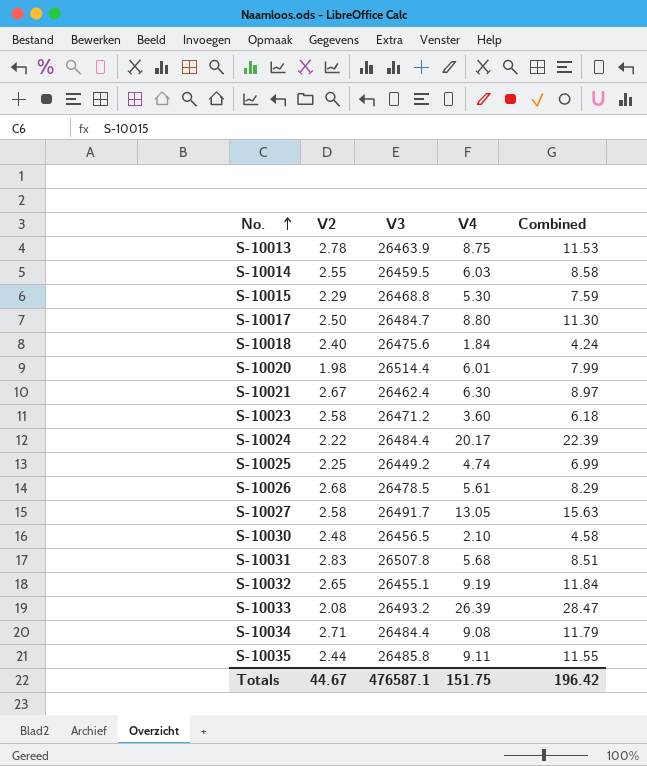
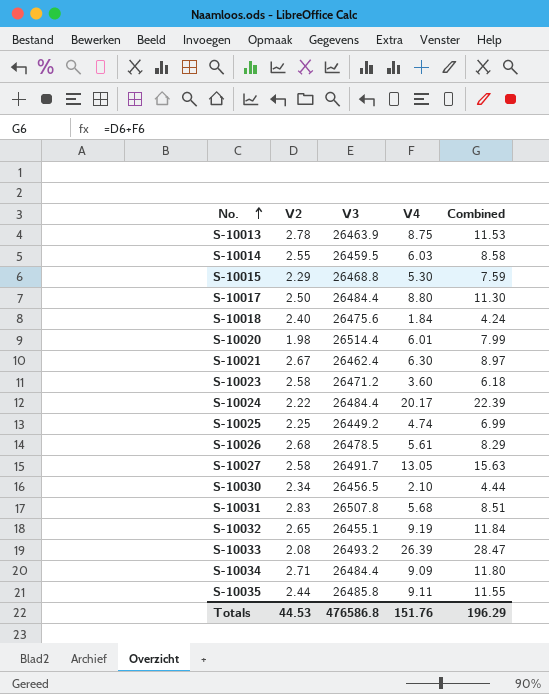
S-10017 | V3: 26484.7 -> 26484.4
S-10030 | V2: 2.48 -> 2.34
S-10030 | Combined: 4.58 -> 4.44
S-10034 | V4: 9.08 -> 9.09
S-10034 | Combined: 11.79 -> 11.80
Totals | V2: 44.67 -> 44.53
Totals | V3: 476587.1 -> 476586.8
Totals | V4: 151.75 -> 151.76
Totals | Combined: 196.42 -> 196.29

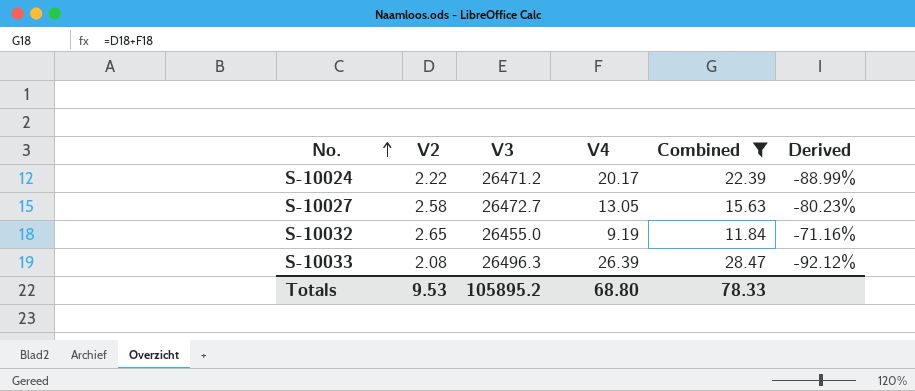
filter: none -> Combined >= 11.84
column Derived | formula: none -> ([V2] - [V4]) / [V4]
S-10024 | V3: 26484.4 -> 26471.2
S-10027 | V3: 26491.7 -> 26472.7
S-10032 | V3: 26455.1 -> 26455.0
S-10033 | V3: 26493.2 -> 26496.3
Totals | V2: 44.53 -> 9.53
Totals | V3: 476586.8 -> 105895.2
Totals | V4: 151.76 -> 68.80
Totals | Combined: 196.29 -> 78.33

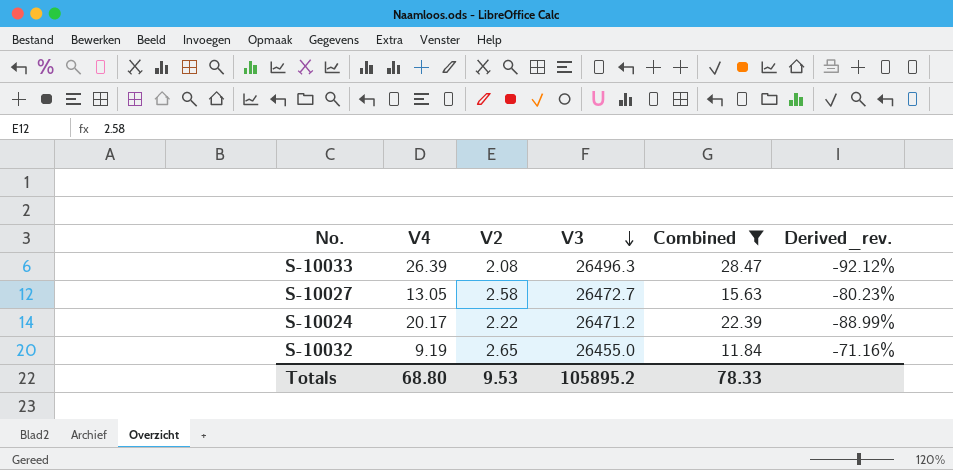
row order: No. ascending -> V3 descending
column V4 | position: 4 -> 2
column name: Derived -> Derived_rev.

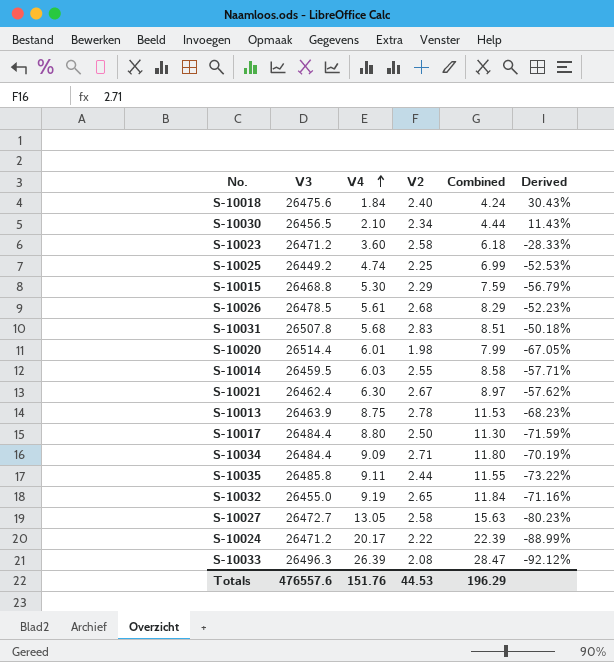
filter: Combined >= 11.84 -> none
row order: V3 descending -> V4 ascending
column V3 | position: 4 -> 2
column name: Derived_rev. -> Derived
Totals | V3: 105895.2 -> 476557.6
Totals | V4: 68.80 -> 151.76
Totals | V2: 9.53 -> 44.53
Totals | Combined: 78.33 -> 196.29

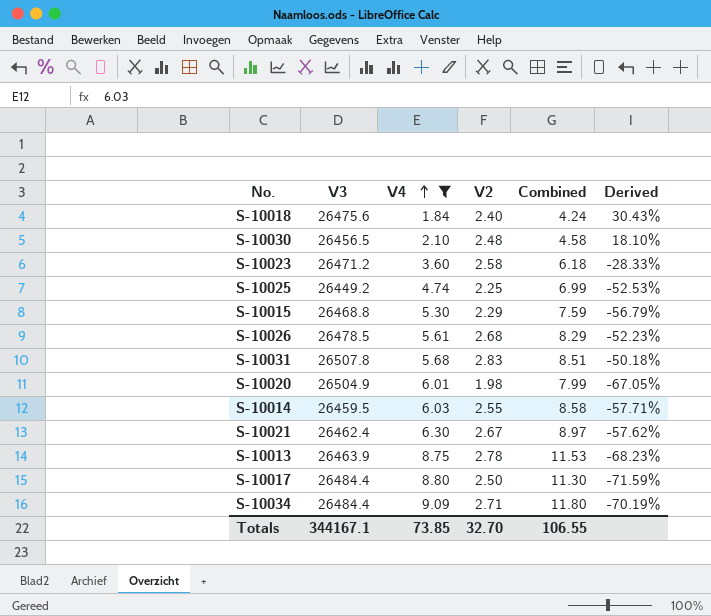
filter: none -> V4 <= 9.09
S-10030 | V2: 2.34 -> 2.48
S-10030 | Combined: 4.44 -> 4.58
S-10030 | Derived: 11.43% -> 18.10%
S-10020 | V3: 26514.4 -> 26504.9
Totals | V3: 476557.6 -> 344167.1
Totals | V4: 151.76 -> 73.85
Totals | V2: 44.53 -> 32.70
Totals | Combined: 196.29 -> 106.55

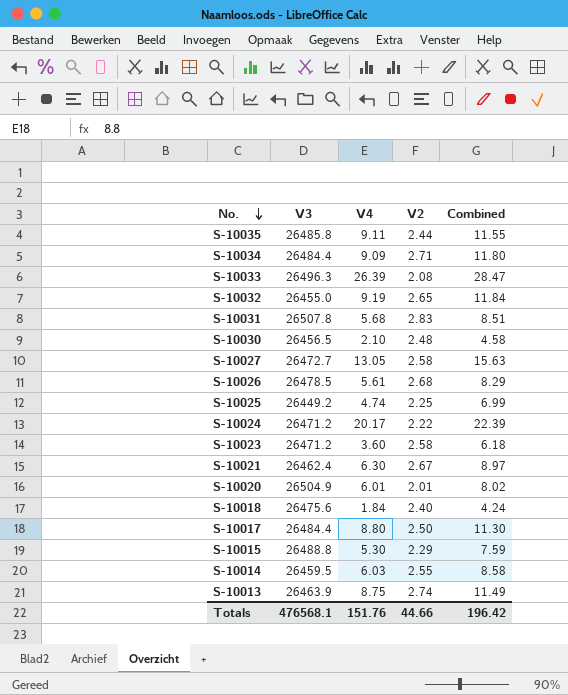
filter: V4 <= 9.09 -> none
row order: V4 ascending -> No. descending
column Derived | formula: ([V2] - [V4]) / [V4] -> none
S-10020 | V2: 1.98 -> 2.01
S-10020 | Combined: 7.99 -> 8.02
S-10015 | V3: 26468.8 -> 26488.8
S-10013 | V2: 2.78 -> 2.74
S-10013 | Combined: 11.53 -> 11.49
Totals | V3: 344167.1 -> 476568.1
Totals | V4: 73.85 -> 151.76
Totals | V2: 32.70 -> 44.66
Totals | Combined: 106.55 -> 196.42

